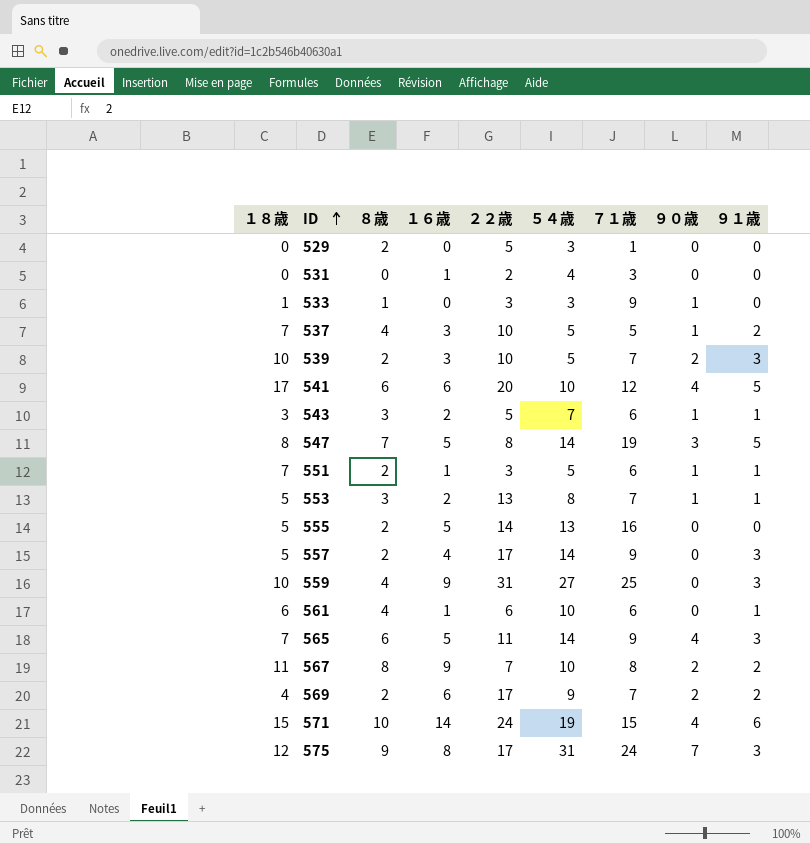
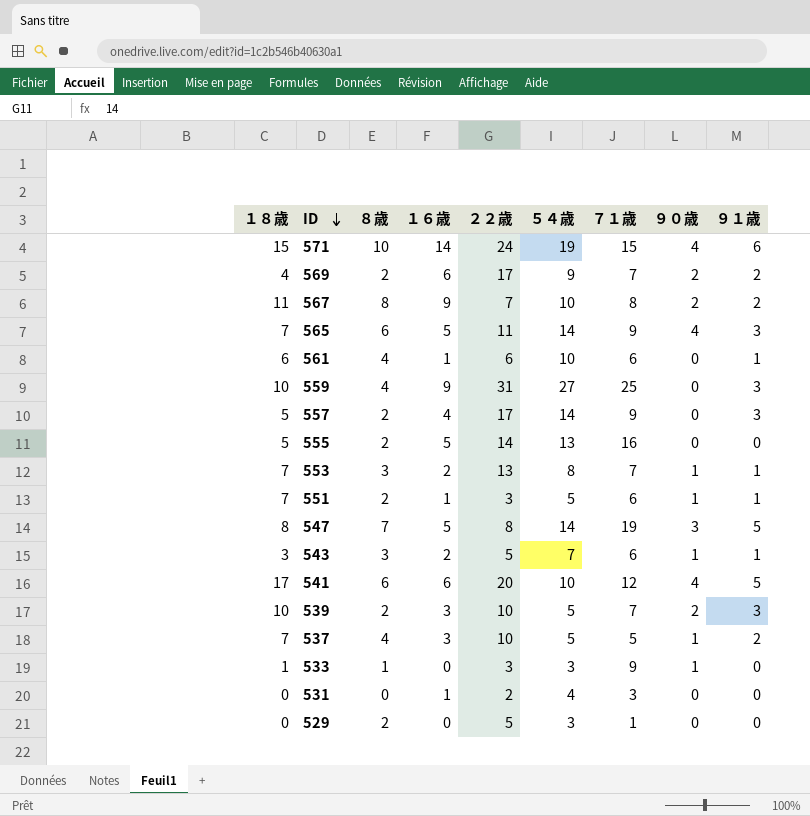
row order: ID ascending -> ID descending
row 575: 12 | 9 | 8 | 17 | 31 | 24 | 7 | 3 -> none
553 | １８歳: 5 -> 7

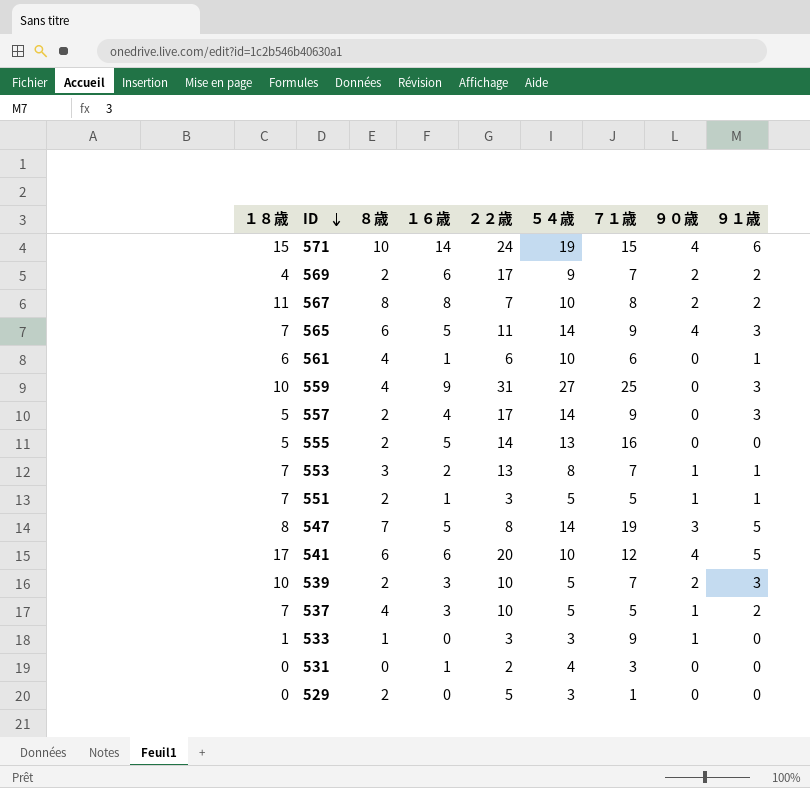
row 543: 3 | 3 | 2 | 5 | 7 | 6 | 1 | 1 -> none
567 | １６歳: 9 -> 8
551 | ７１歳: 6 -> 5

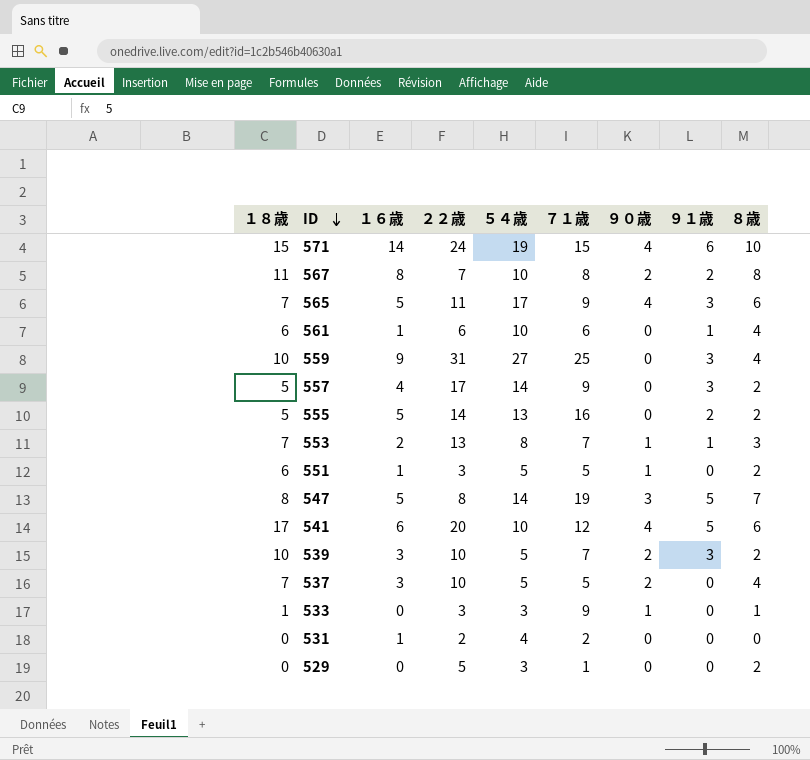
column ８歳 | position: 3 -> 9
row 569: 4 | 2 | 6 | 17 | 9 | 7 | 2 | 2 -> none
565 | ５４歳: 14 -> 17
555 | ９１歳: 0 -> 2
551 | １８歳: 7 -> 6
551 | ９１歳: 1 -> 0
537 | ９０歳: 1 -> 2
537 | ９１歳: 2 -> 0
531 | ７１歳: 3 -> 2

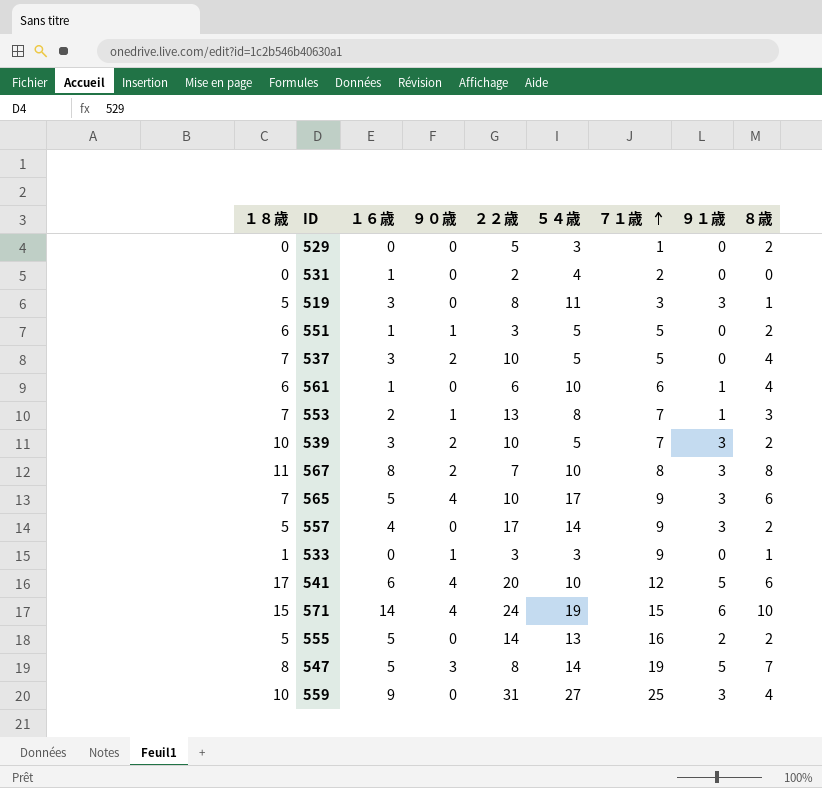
row order: ID descending -> ７１歳 ascending
column ９０歳 | position: 7 -> 4
row 519: none -> 5 | 3 | 0 | 8 | 11 | 3 | 3 | 1
567 | ９１歳: 2 -> 3
565 | ２２歳: 11 -> 10

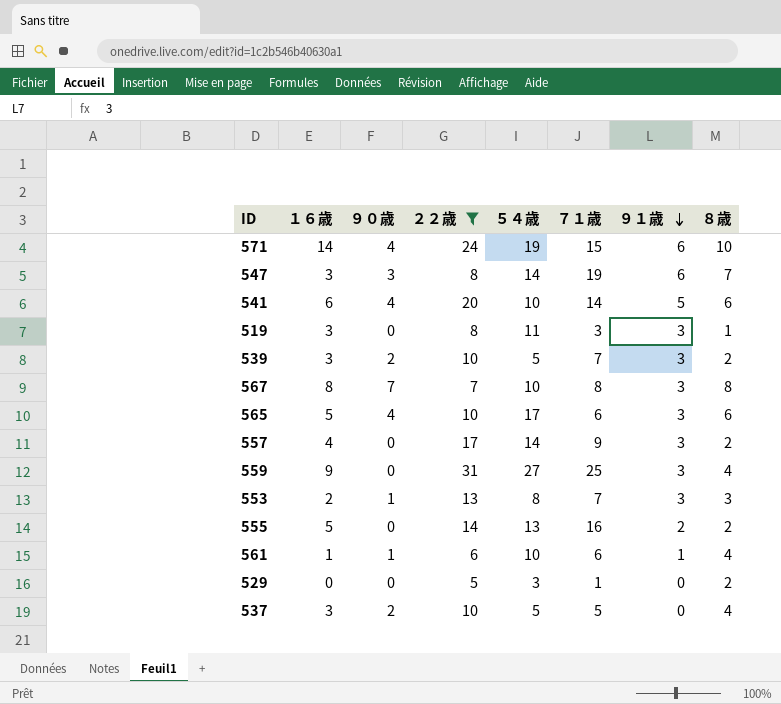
filter: none -> ２２歳 >= 5
row order: ７１歳 ascending -> ９１歳 descending
column １８歳 | position: 1 -> none
547 | １６歳: 5 -> 3
547 | ９１歳: 5 -> 6
541 | ７１歳: 12 -> 14
567 | ９０歳: 2 -> 7
565 | ７１歳: 9 -> 6
553 | ９１歳: 1 -> 3
561 | ９０歳: 0 -> 1

